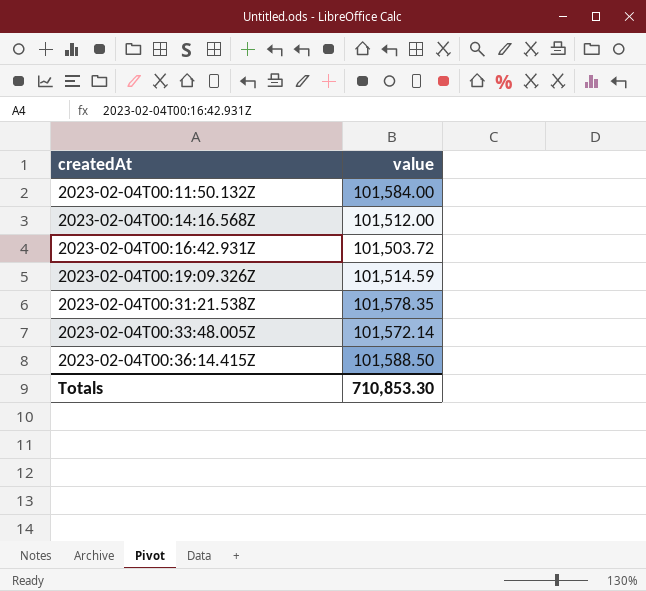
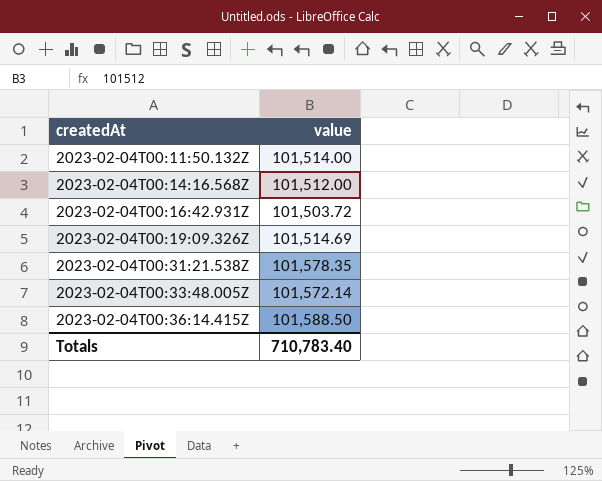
2023-02-04T00:11:50.132Z | value: 101,584.00 -> 101,514.00
2023-02-04T00:19:09.326Z | value: 101,514.59 -> 101,514.69
Totals | value: 710,853.30 -> 710,783.40

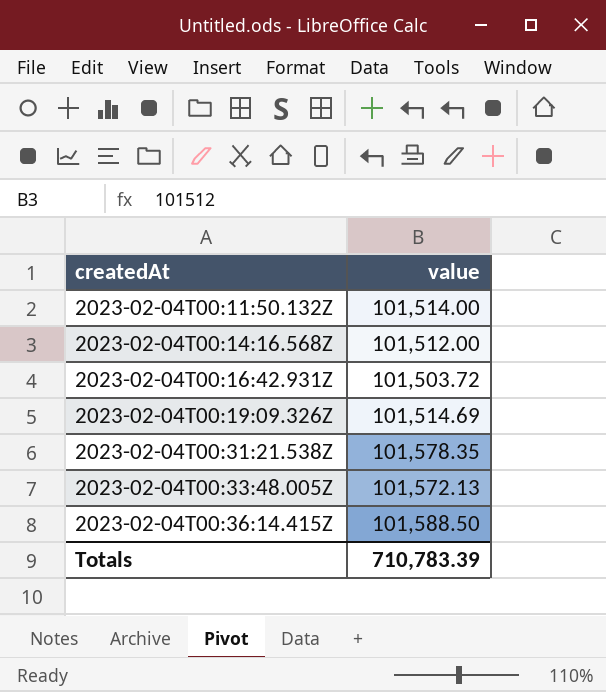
2023-02-04T00:33:48.005Z | value: 101,572.14 -> 101,572.13
Totals | value: 710,783.40 -> 710,783.39

